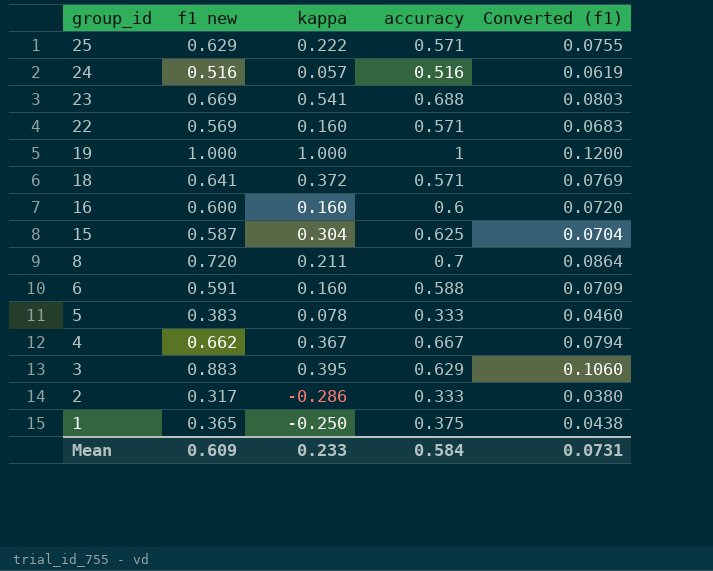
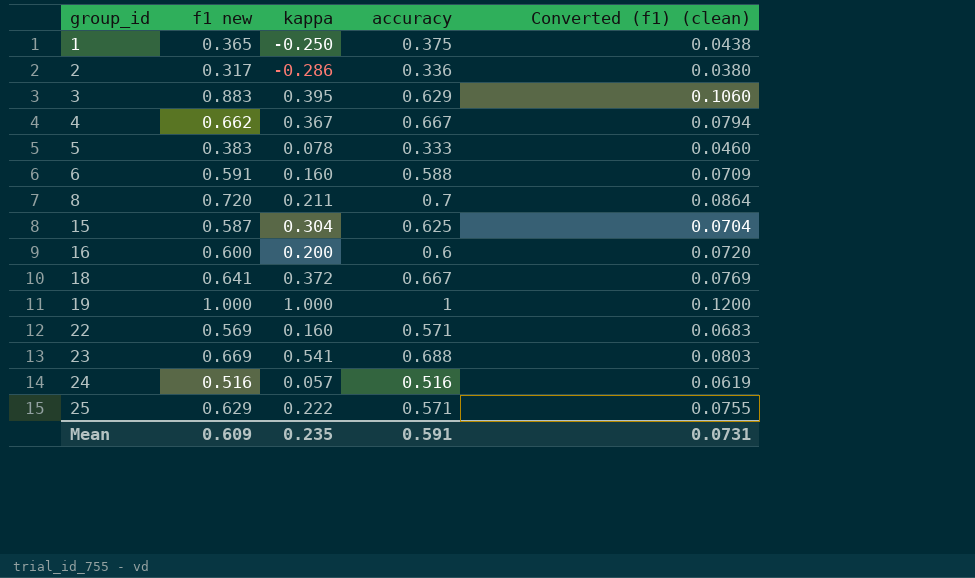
row order: group_id descending -> group_id ascending
column name: Converted (f1) -> Converted (f1) (clean)
2 | accuracy: 0.333 -> 0.336
16 | kappa: 0.160 -> 0.200
18 | accuracy: 0.571 -> 0.667
Mean | kappa: 0.233 -> 0.235
Mean | accuracy: 0.584 -> 0.591

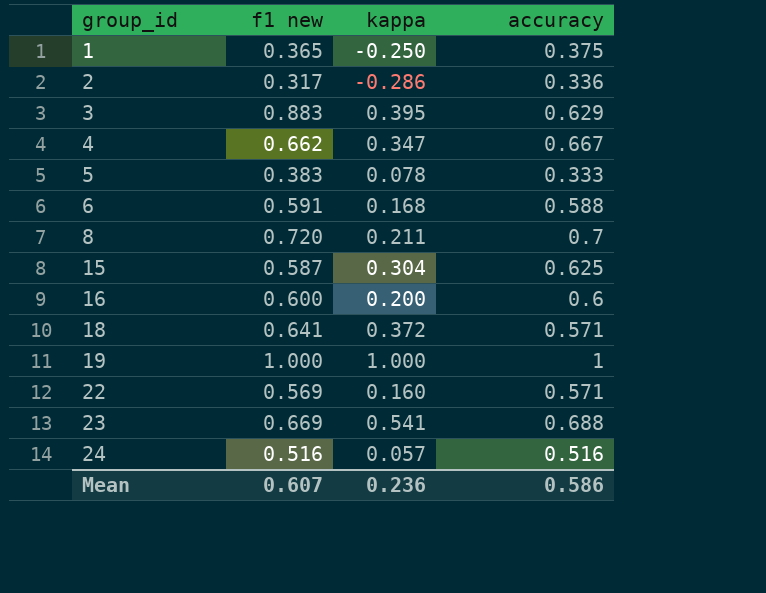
column Converted (f1) (clean) | formula: [f1 new] * 0.12 -> none
row 25: 0.629 | 0.222 | 0.571 | 0.0755 -> none
4 | kappa: 0.367 -> 0.347
6 | kappa: 0.160 -> 0.168
18 | accuracy: 0.667 -> 0.571
Mean | f1 new: 0.609 -> 0.607
Mean | kappa: 0.235 -> 0.236
Mean | accuracy: 0.591 -> 0.586

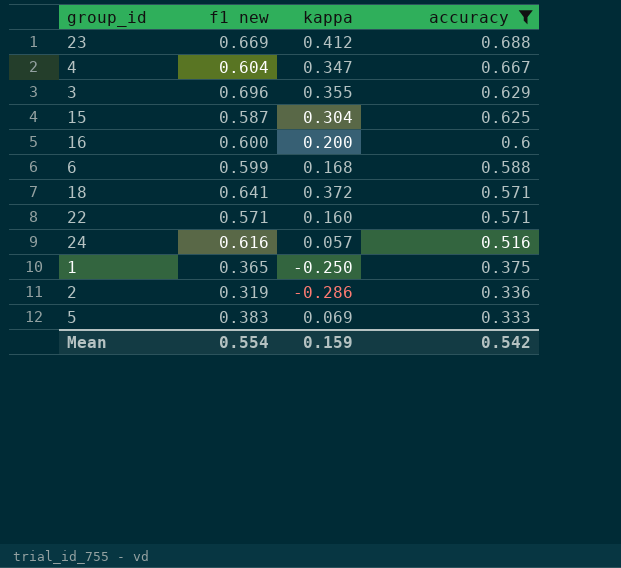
filter: none -> accuracy <= 0.688
row order: group_id ascending -> accuracy descending
23 | kappa: 0.541 -> 0.412
4 | f1 new: 0.662 -> 0.604
3 | f1 new: 0.883 -> 0.696
3 | kappa: 0.395 -> 0.355
6 | f1 new: 0.591 -> 0.599
22 | f1 new: 0.569 -> 0.571
24 | f1 new: 0.516 -> 0.616
2 | f1 new: 0.317 -> 0.319
5 | kappa: 0.078 -> 0.069
Mean | f1 new: 0.607 -> 0.554
Mean | kappa: 0.236 -> 0.159
Mean | accuracy: 0.586 -> 0.542

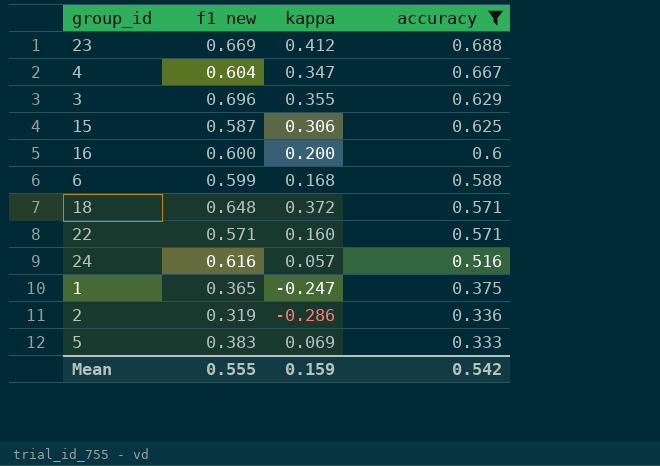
15 | kappa: 0.304 -> 0.306
18 | f1 new: 0.641 -> 0.648
1 | kappa: -0.250 -> -0.247
Mean | f1 new: 0.554 -> 0.555

